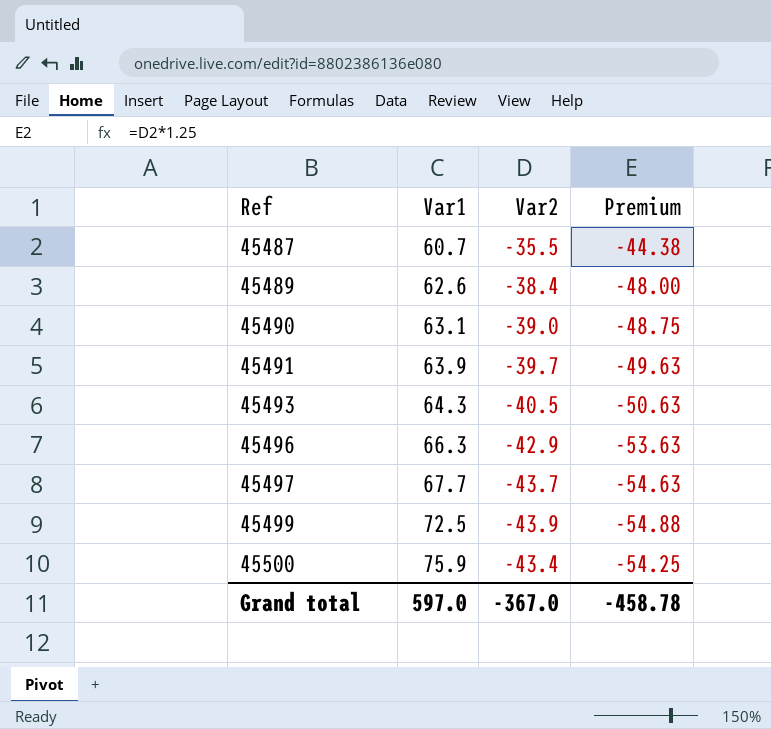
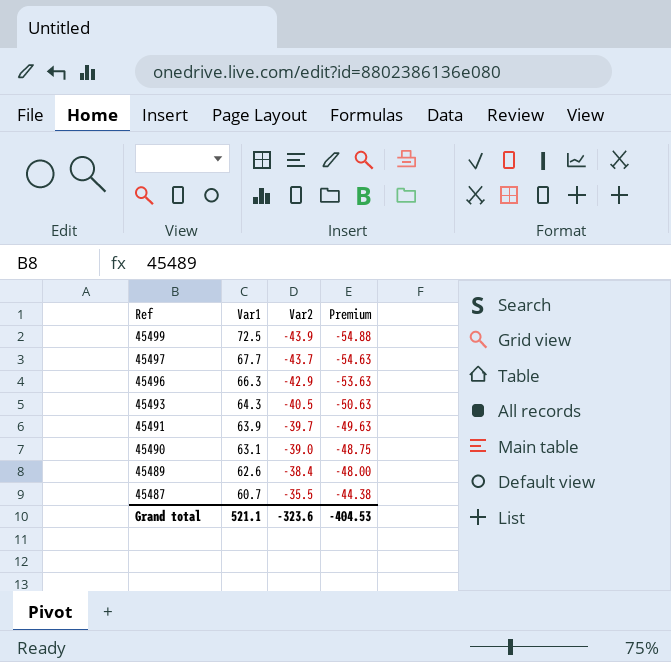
row order: Ref ascending -> Ref descending
row 45500: 75.9 | -43.4 | -54.25 -> none
Grand total | Var1: 597.0 -> 521.1
Grand total | Var2: -367.0 -> -323.6
Grand total | Premium: -458.78 -> -404.53

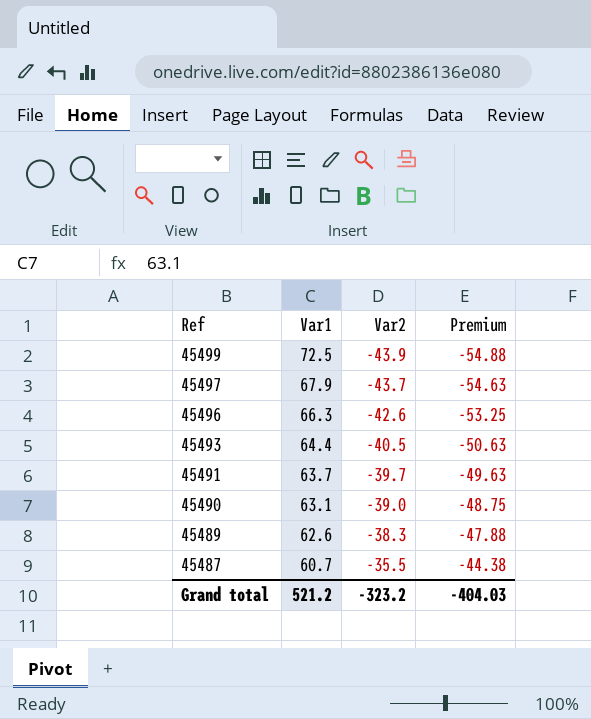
45497 | Var1: 67.7 -> 67.9
45496 | Var2: -42.9 -> -42.6
45496 | Premium: -53.63 -> -53.25
45493 | Var1: 64.3 -> 64.4
45491 | Var1: 63.9 -> 63.7
45489 | Var2: -38.4 -> -38.3
45489 | Premium: -48.00 -> -47.88
Grand total | Var1: 521.1 -> 521.2
Grand total | Var2: -323.6 -> -323.2
Grand total | Premium: -404.53 -> -404.03

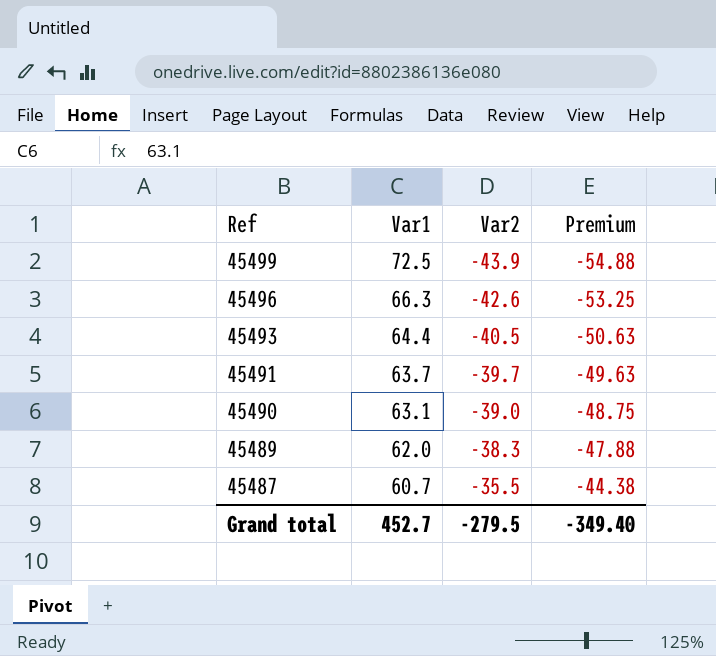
row 45497: 67.9 | -43.7 | -54.63 -> none
45489 | Var1: 62.6 -> 62.0
Grand total | Var1: 521.2 -> 452.7
Grand total | Var2: -323.2 -> -279.5
Grand total | Premium: -404.03 -> -349.40

